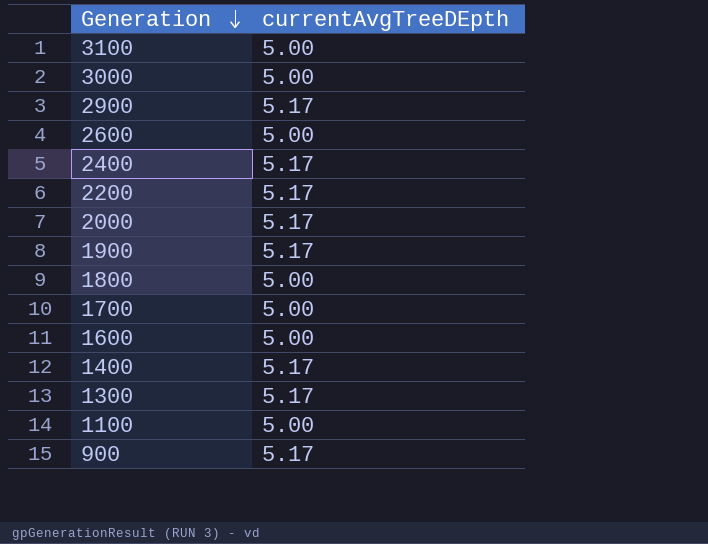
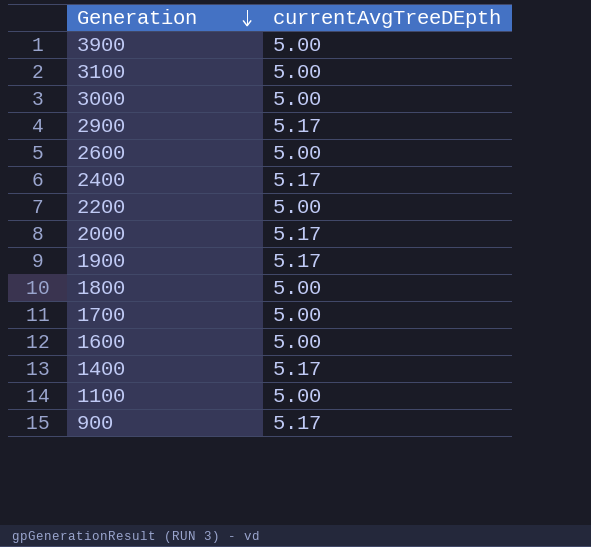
row 1300: 5.17 -> none
row 3900: none -> 5.00
2200 | currentAvgTreeDEpth: 5.17 -> 5.00

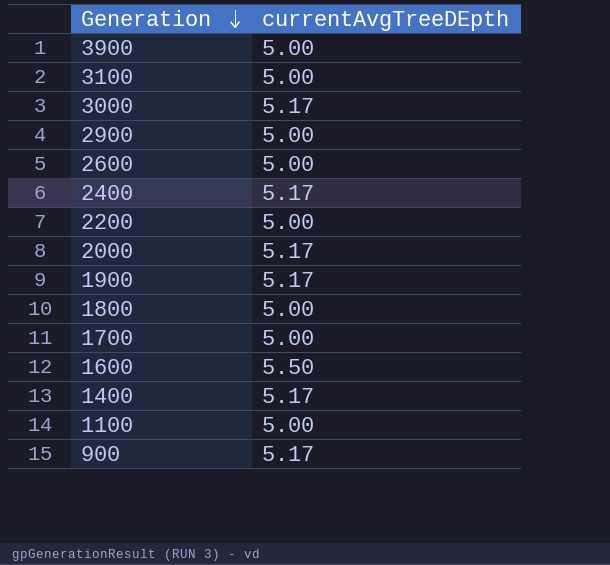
3000 | currentAvgTreeDEpth: 5.00 -> 5.17
2900 | currentAvgTreeDEpth: 5.17 -> 5.00
1600 | currentAvgTreeDEpth: 5.00 -> 5.50

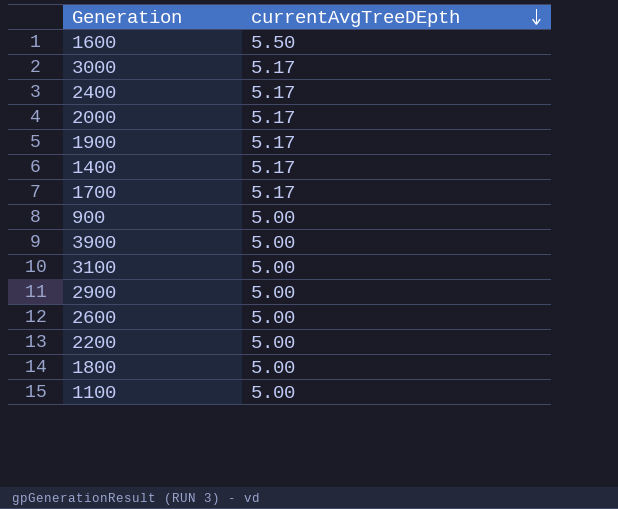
row order: Generation descending -> currentAvgTreeDEpth descending
1700 | currentAvgTreeDEpth: 5.00 -> 5.17
900 | currentAvgTreeDEpth: 5.17 -> 5.00

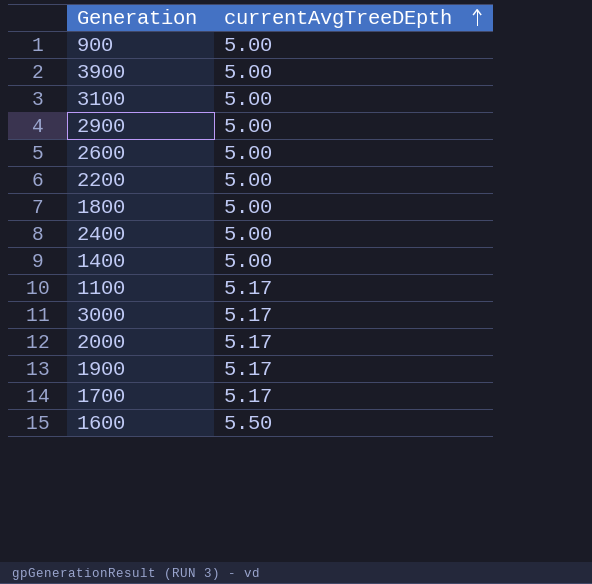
row order: currentAvgTreeDEpth descending -> currentAvgTreeDEpth ascending
2400 | currentAvgTreeDEpth: 5.17 -> 5.00
1400 | currentAvgTreeDEpth: 5.17 -> 5.00
1100 | currentAvgTreeDEpth: 5.00 -> 5.17

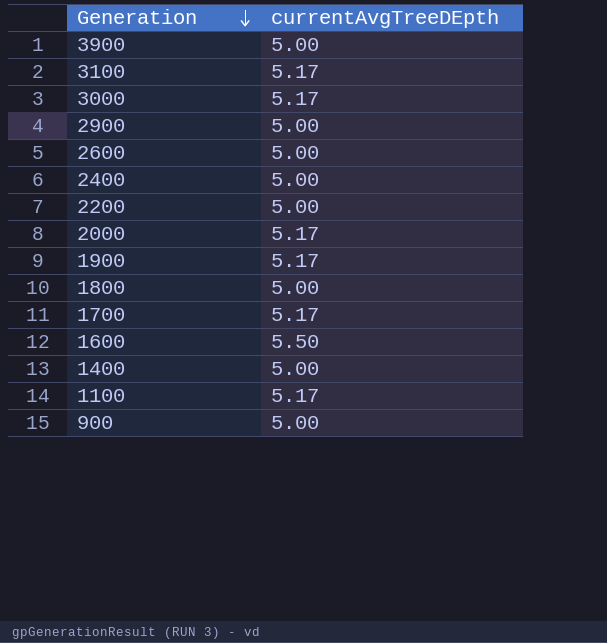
row order: currentAvgTreeDEpth ascending -> Generation descending
3100 | currentAvgTreeDEpth: 5.00 -> 5.17

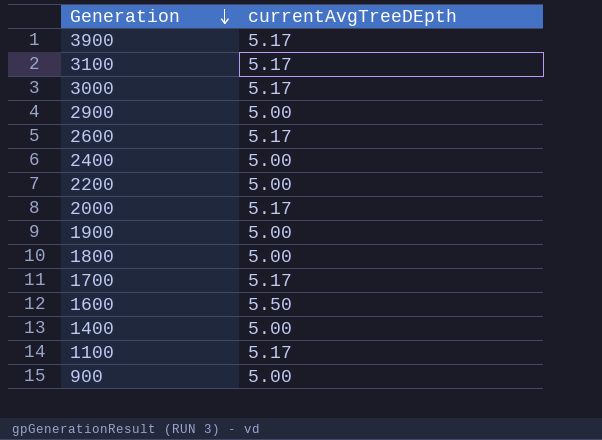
3900 | currentAvgTreeDEpth: 5.00 -> 5.17
2600 | currentAvgTreeDEpth: 5.00 -> 5.17
1900 | currentAvgTreeDEpth: 5.17 -> 5.00

